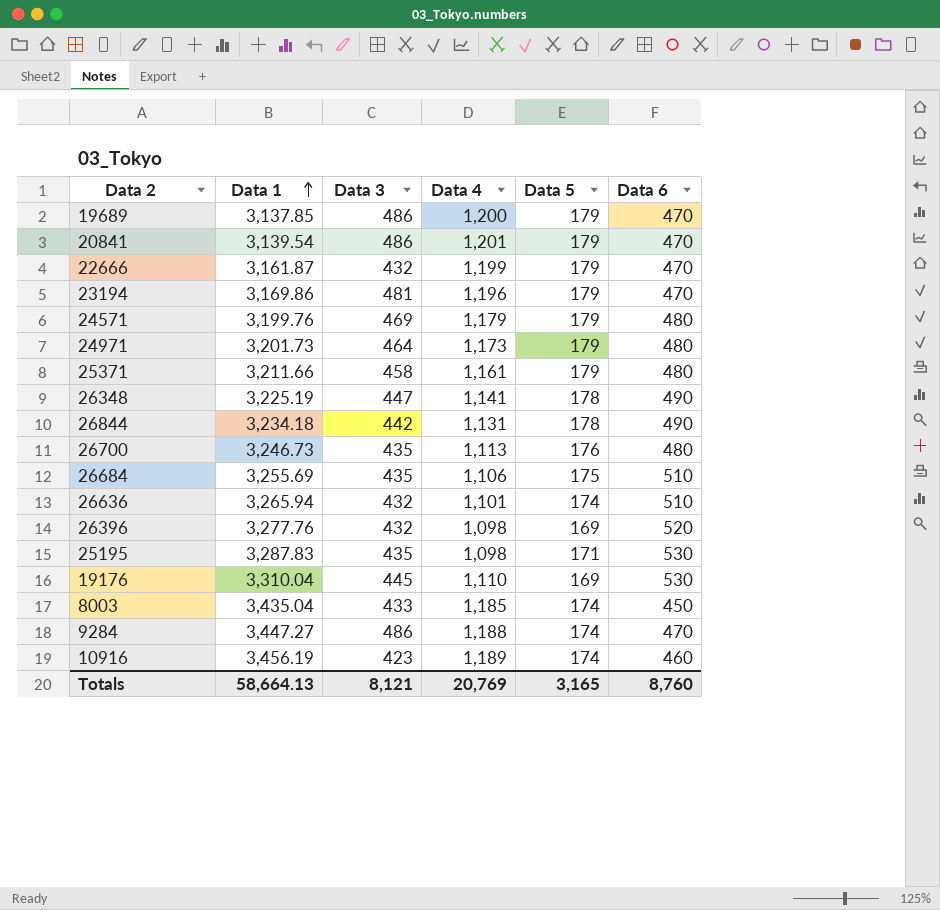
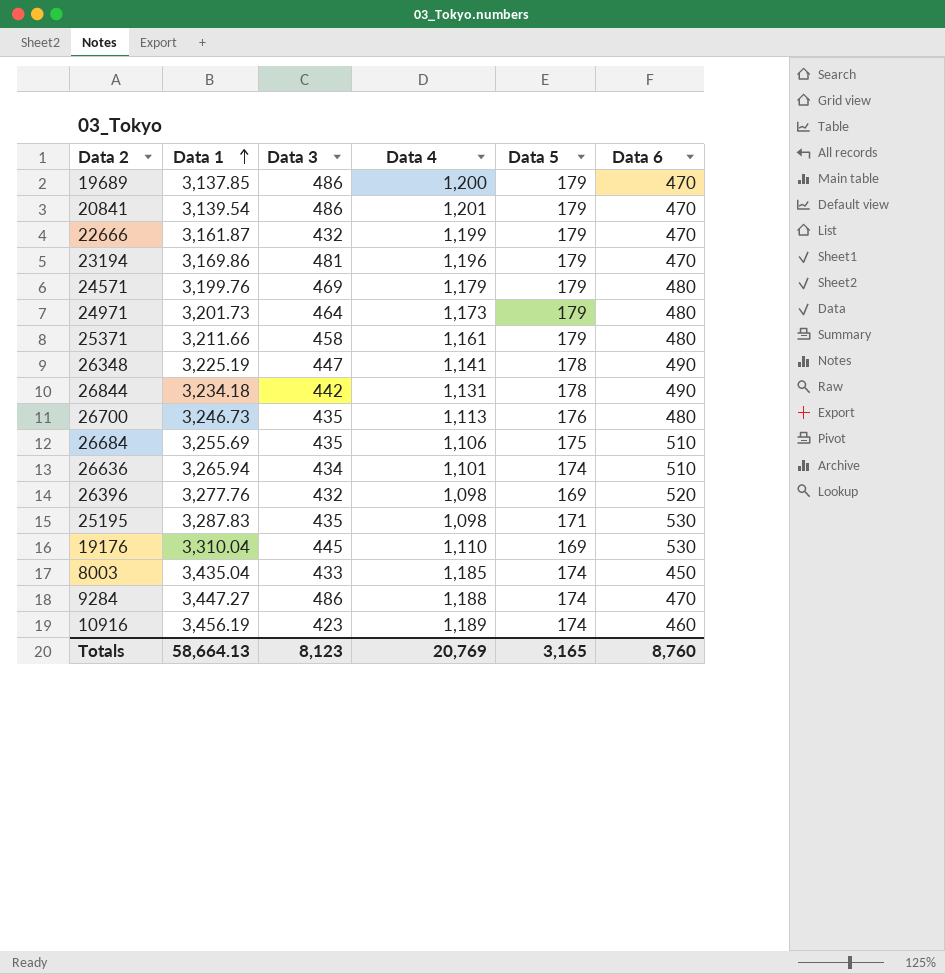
26636 | Data 3: 432 -> 434
Totals | Data 3: 8,121 -> 8,123

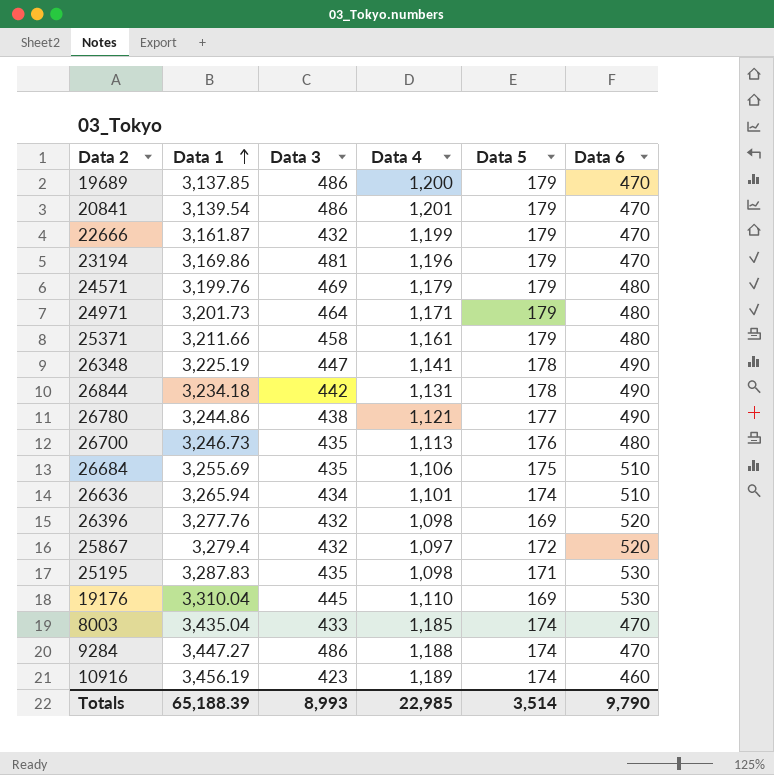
24971 | Data 4: 1,173 -> 1,171
row 26780: none -> 3,244.86 | 438 | 1,121 | 177 | 490
row 25867: none -> 3,279.4 | 432 | 1,097 | 172 | 520
8003 | Data 6: 450 -> 470
Totals | Data 1: 58,664.13 -> 65,188.39
Totals | Data 3: 8,123 -> 8,993
Totals | Data 4: 20,769 -> 22,985
Totals | Data 5: 3,165 -> 3,514
Totals | Data 6: 8,760 -> 9,790

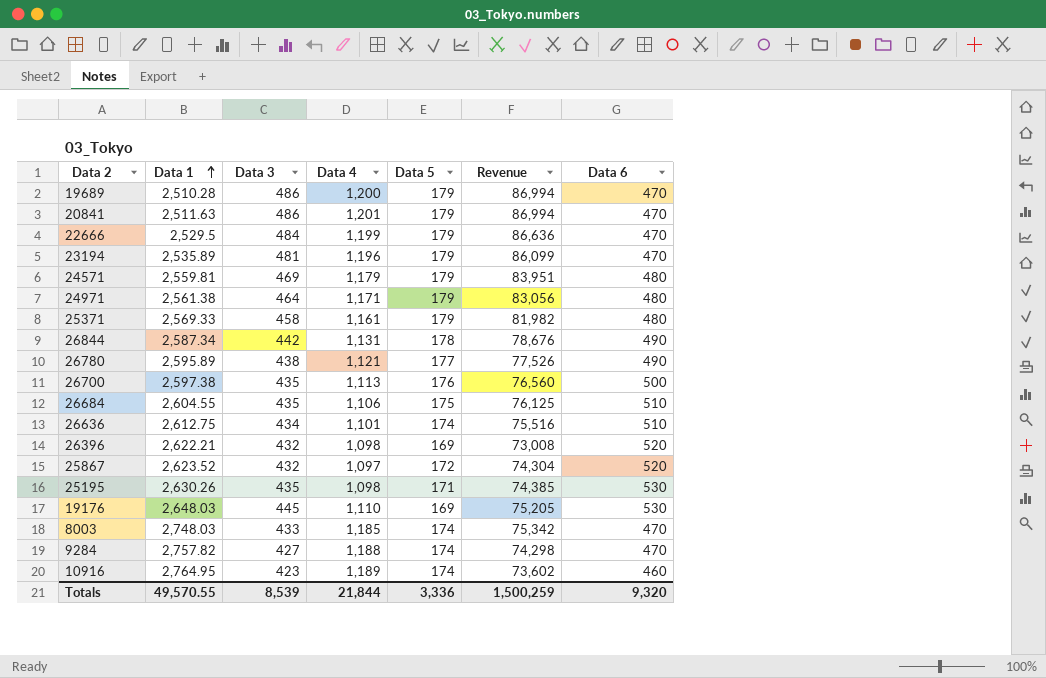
column Revenue | formula: none -> [Data 3] * [Data 5]
row 26348: 3,225.19 | 447 | 1,141 | 178 | 490 -> none
19689 | Data 1: 3,137.85 -> 2,510.28
20841 | Data 1: 3,139.54 -> 2,511.63
22666 | Data 1: 3,161.87 -> 2,529.5
22666 | Data 3: 432 -> 484
23194 | Data 1: 3,169.86 -> 2,535.89
24571 | Data 1: 3,199.76 -> 2,559.81
24971 | Data 1: 3,201.73 -> 2,561.38
25371 | Data 1: 3,211.66 -> 2,569.33
26844 | Data 1: 3,234.18 -> 2,587.34
26780 | Data 1: 3,244.86 -> 2,595.89
26700 | Data 1: 3,246.73 -> 2,597.38
26700 | Data 6: 480 -> 500
26684 | Data 1: 3,255.69 -> 2,604.55
26636 | Data 1: 3,265.94 -> 2,612.75
26396 | Data 1: 3,277.76 -> 2,622.21
25867 | Data 1: 3,279.4 -> 2,623.52
25195 | Data 1: 3,287.83 -> 2,630.26
19176 | Data 1: 3,310.04 -> 2,648.03
8003 | Data 1: 3,435.04 -> 2,748.03
9284 | Data 1: 3,447.27 -> 2,757.82
9284 | Data 3: 486 -> 427
10916 | Data 1: 3,456.19 -> 2,764.95
Totals | Data 1: 65,188.39 -> 49,570.55
Totals | Data 3: 8,993 -> 8,539
Totals | Data 4: 22,985 -> 21,844
Totals | Data 5: 3,514 -> 3,336
Totals | Data 6: 9,790 -> 9,320

